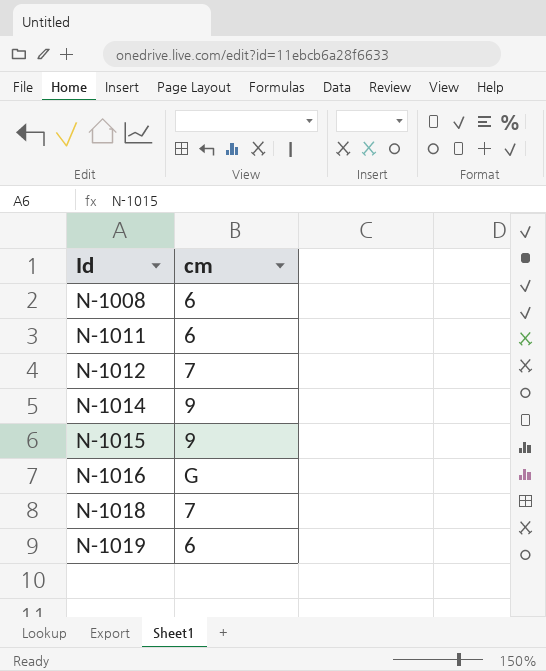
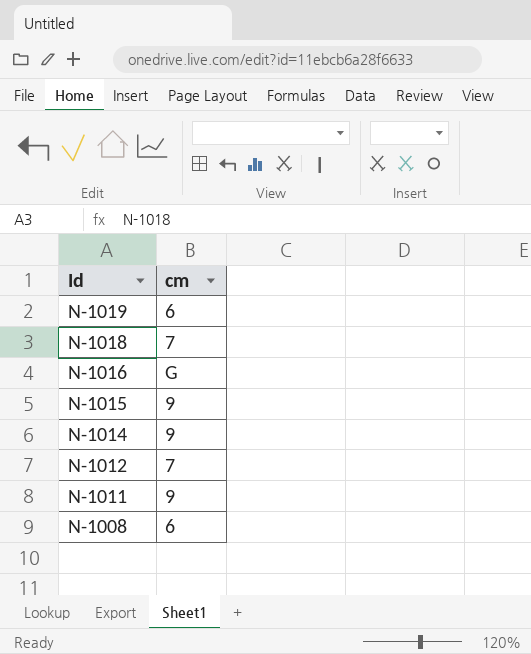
row order: Id ascending -> Id descending
N-1011 | cm: 6 -> 9

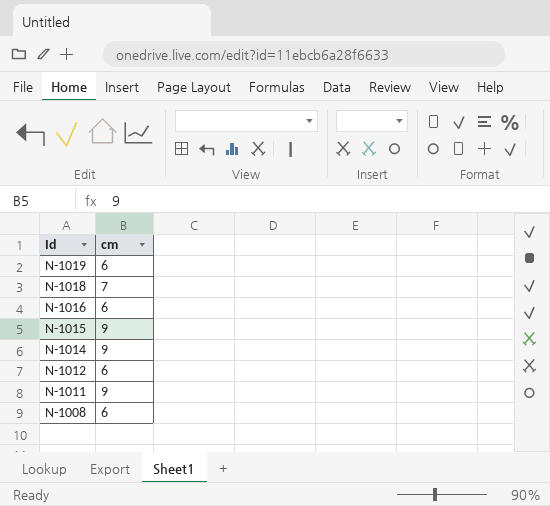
N-1016 | cm: G -> 6
N-1012 | cm: 7 -> 6

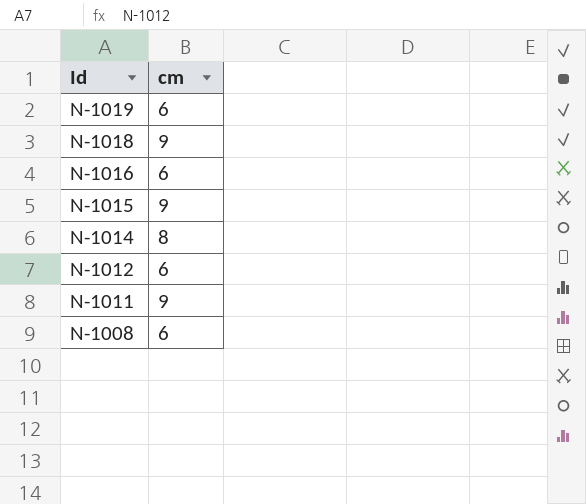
N-1018 | cm: 7 -> 9
N-1014 | cm: 9 -> 8

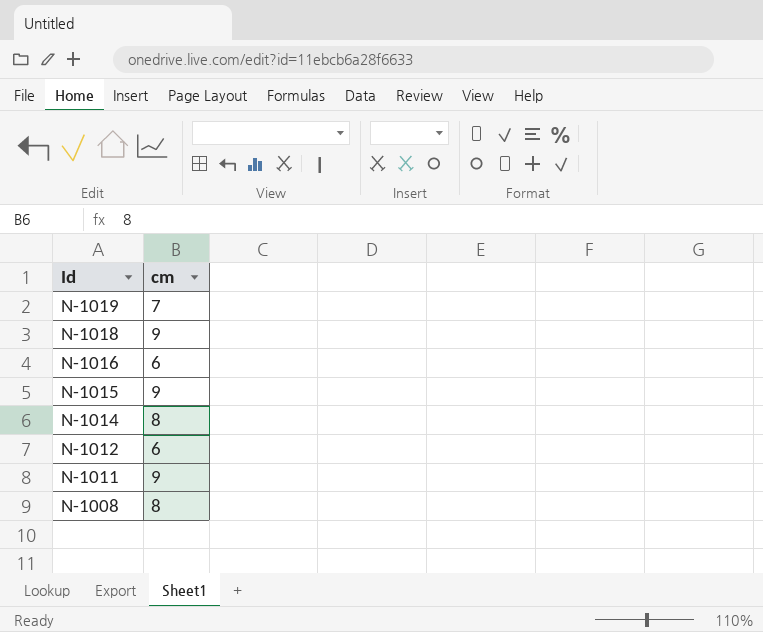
N-1019 | cm: 6 -> 7
N-1008 | cm: 6 -> 8

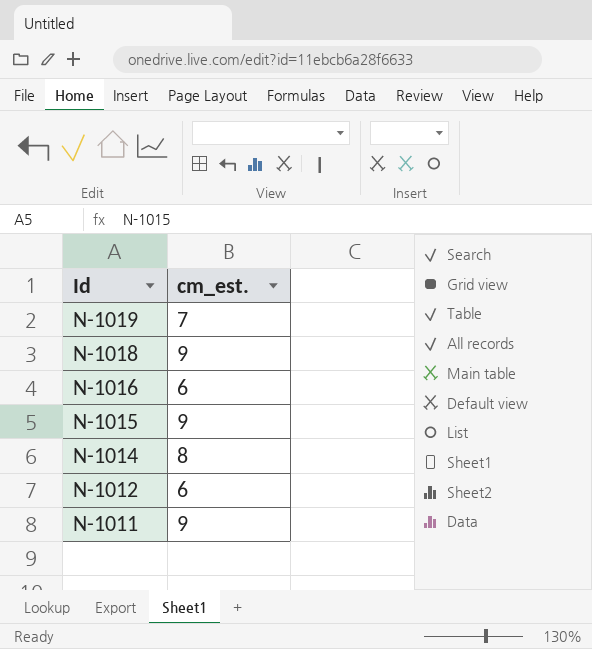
column name: cm -> cm_est.
row N-1008: 8 -> none

